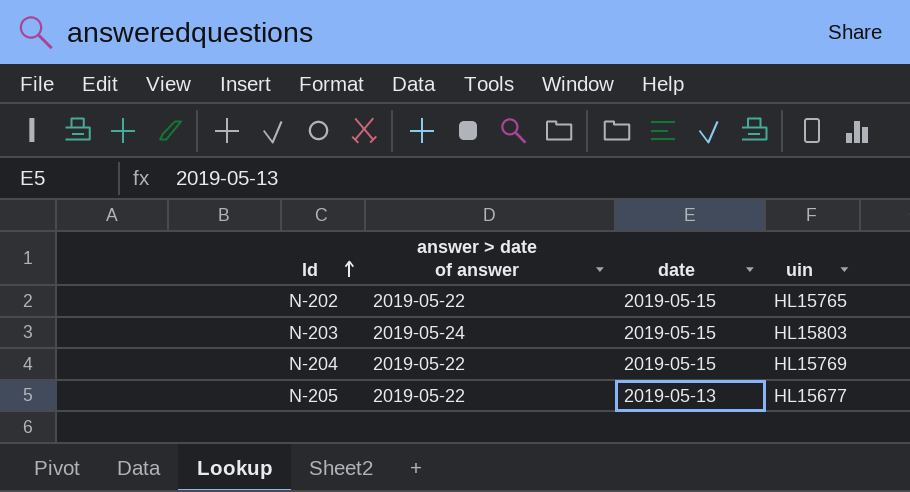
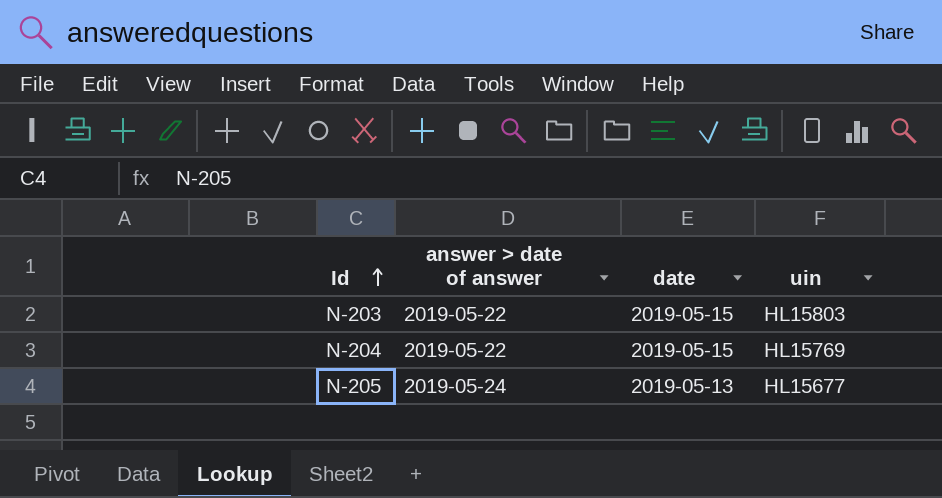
row N-202: 2019-05-22 | 2019-05-15 | HL15765 -> none
N-203 | answer > date of answer: 2019-05-24 -> 2019-05-22
N-205 | answer > date of answer: 2019-05-22 -> 2019-05-24

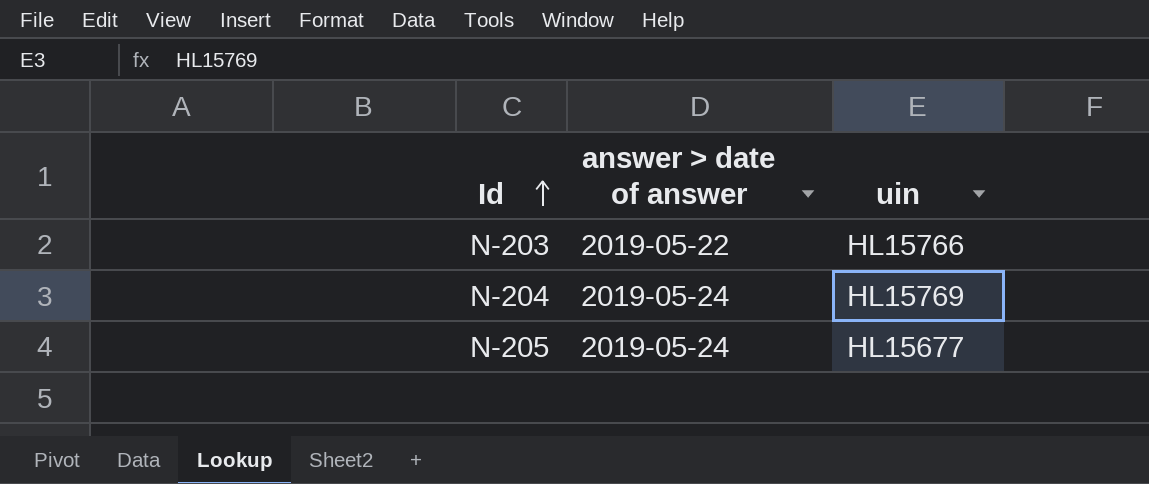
column date | position: 3 -> none
N-203 | uin: HL15803 -> HL15766
N-204 | answer > date of answer: 2019-05-22 -> 2019-05-24

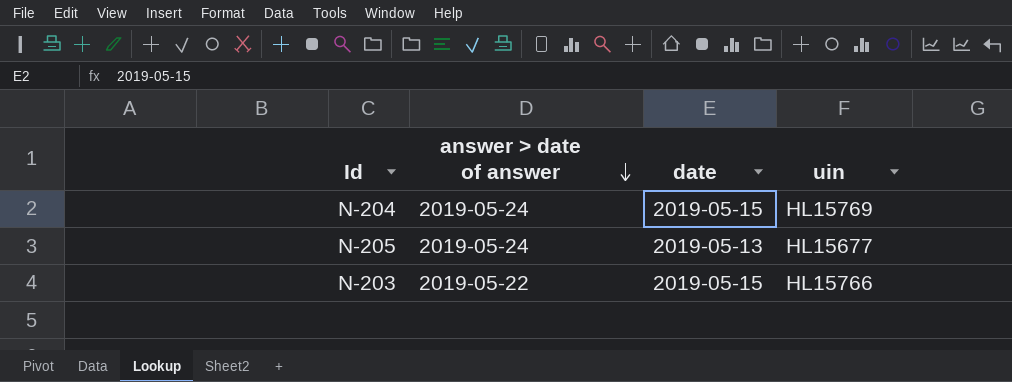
row order: Id ascending -> answer > date of answer descending
column date | position: none -> 3

